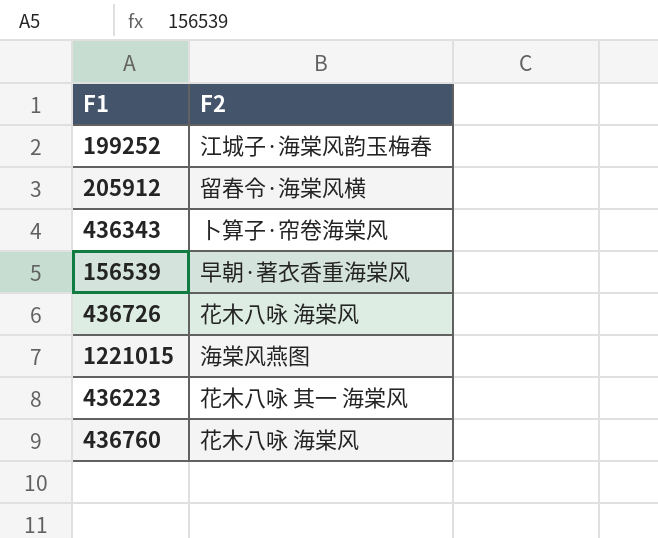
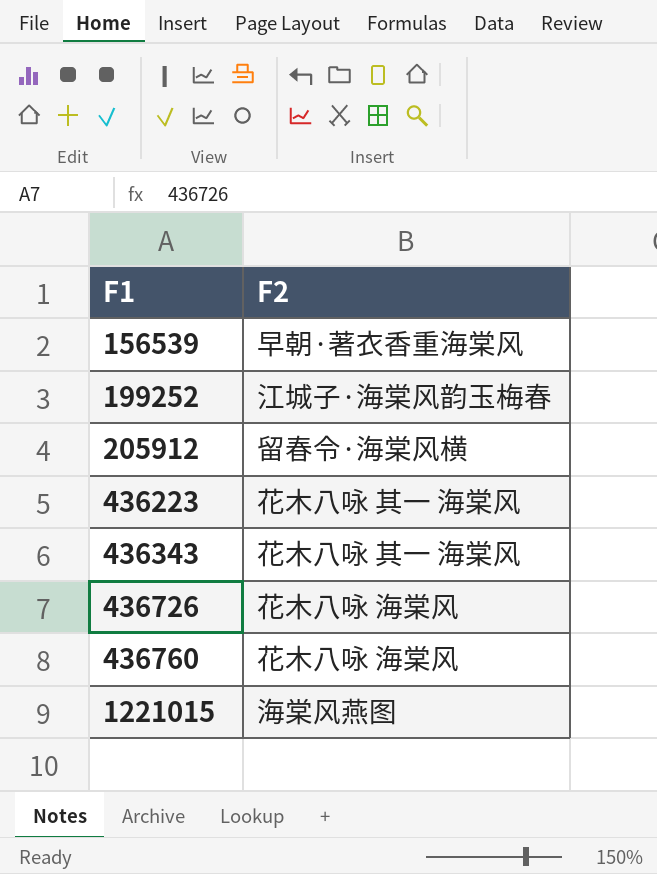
row order: none -> F1 ascending
436343 | F2: 卜算子·帘卷海棠风 -> 花木八咏 其一 海棠风

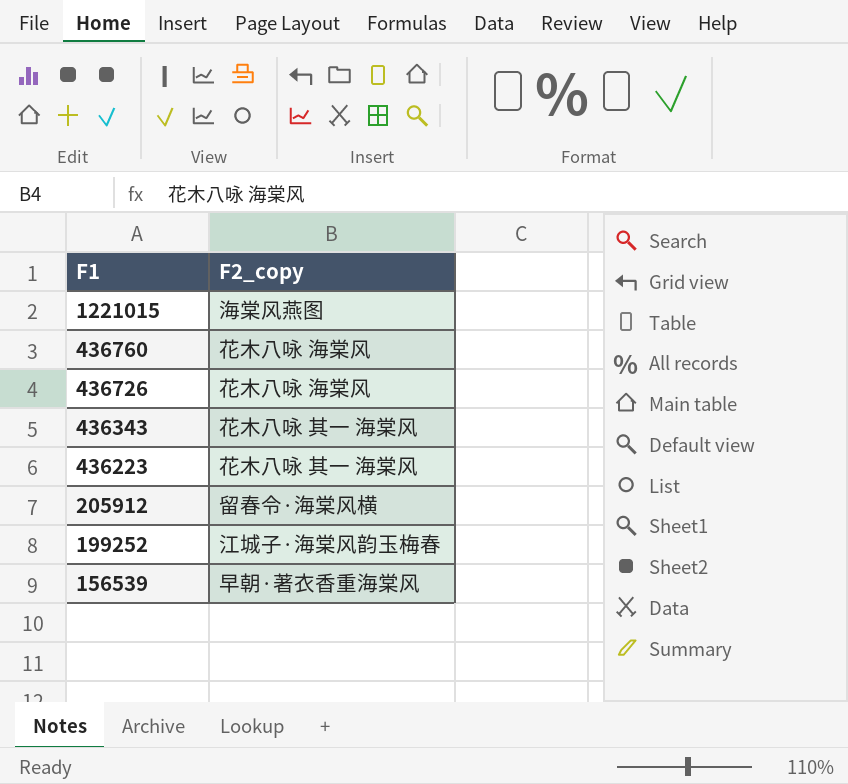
row order: F1 ascending -> F1 descending
column name: F2 -> F2_copy

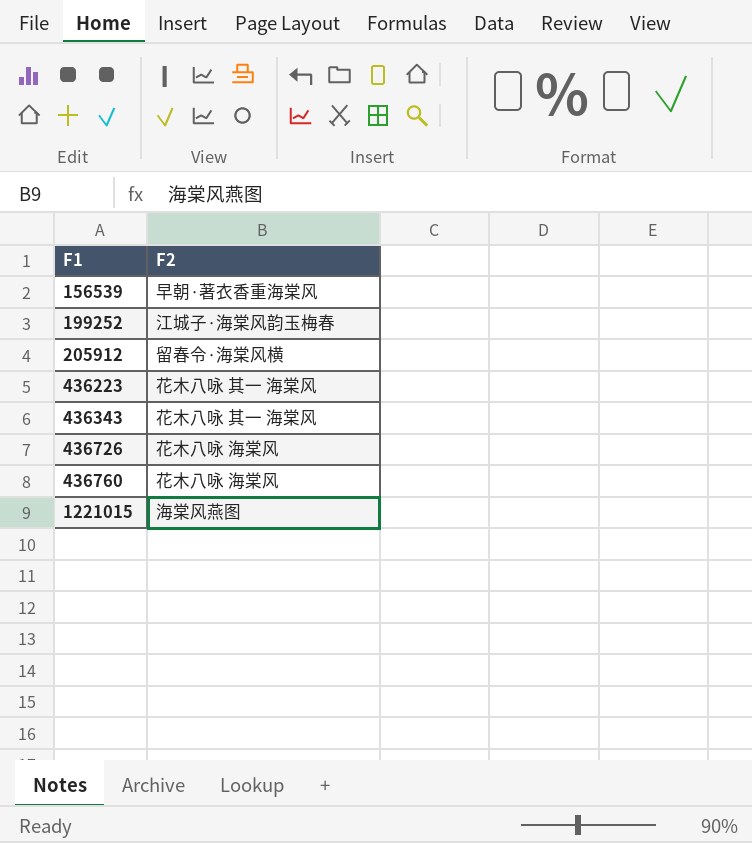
row order: F1 descending -> F1 ascending
column name: F2_copy -> F2

